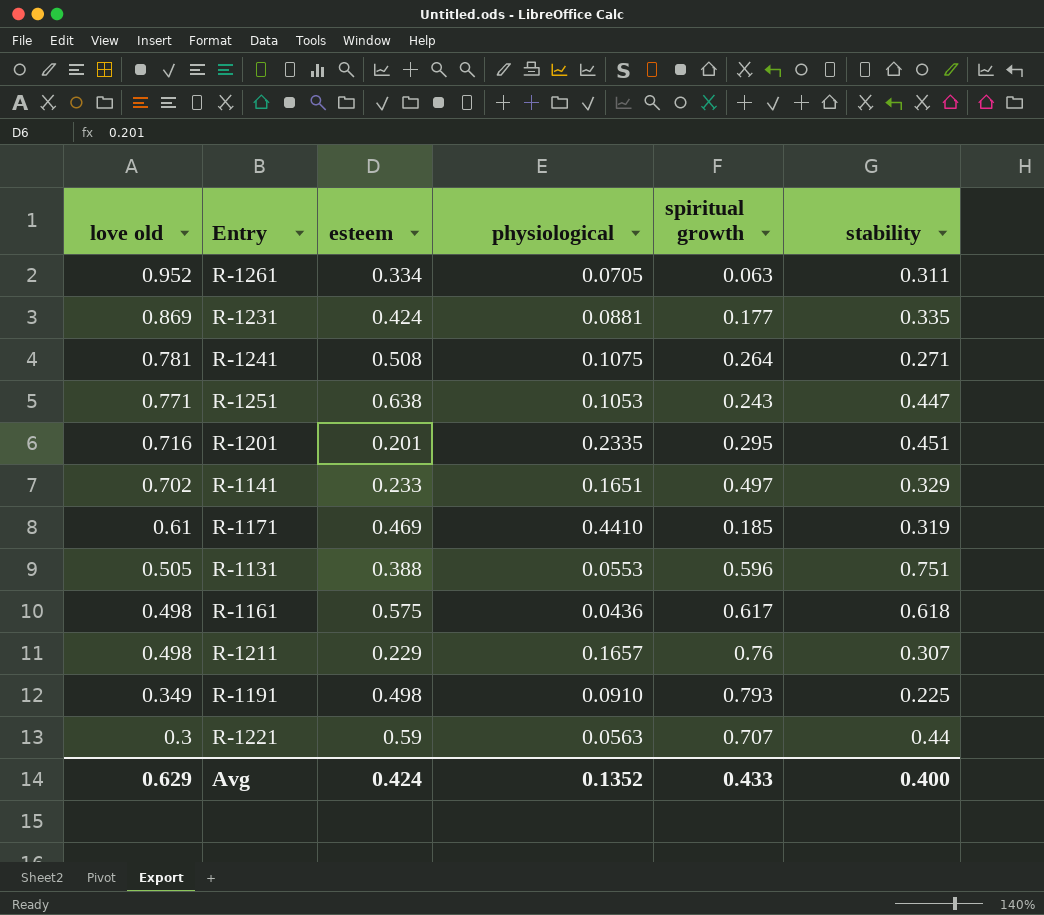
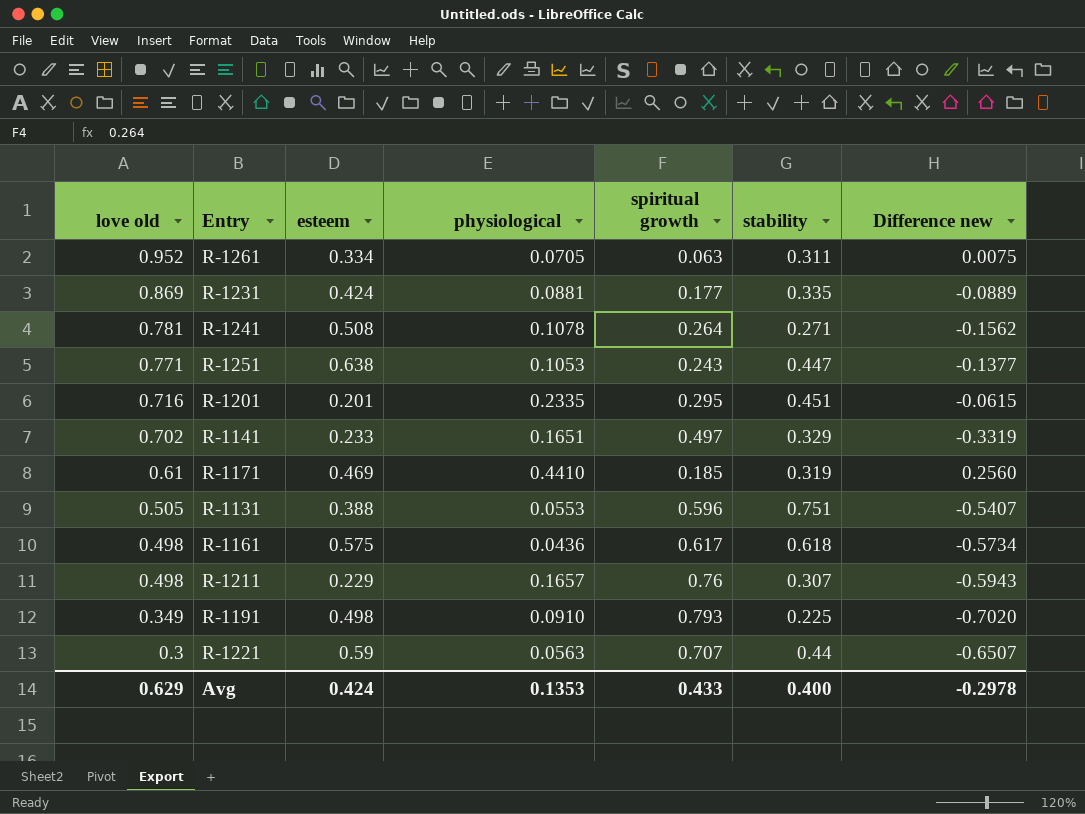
column Difference new | formula: none -> [physiological] - [spiritual growth]
R-1241 | physiological: 0.1075 -> 0.1078
Avg | physiological: 0.1352 -> 0.1353

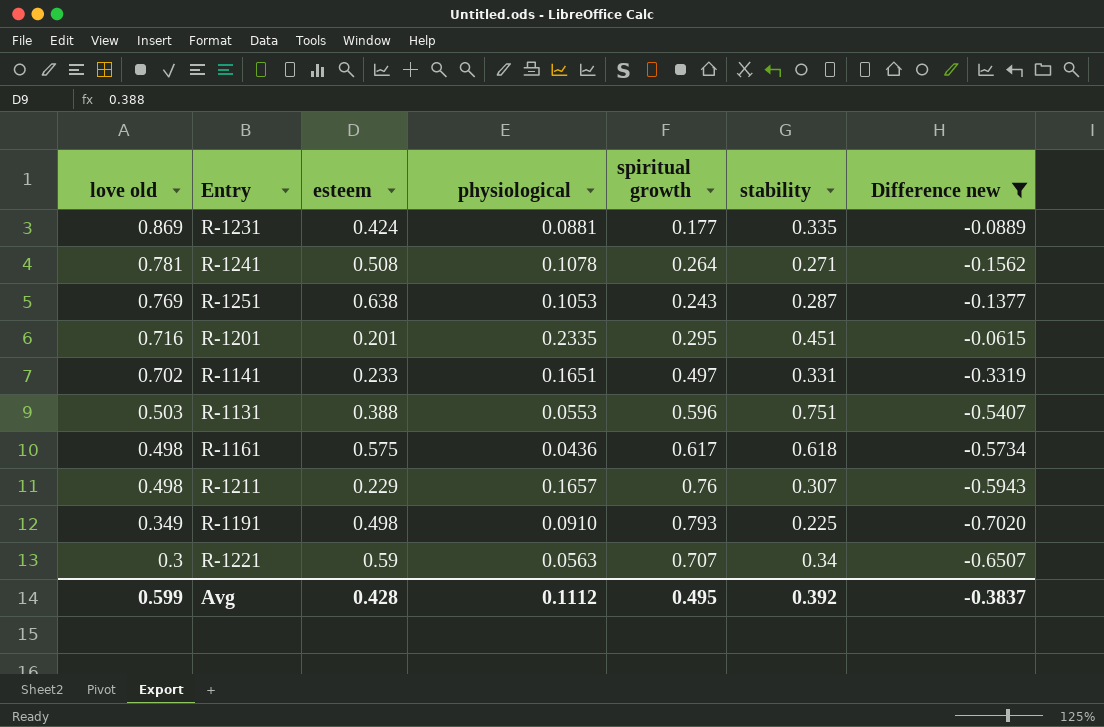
filter: none -> Difference new <= -0.0615
R-1251 | love old: 0.771 -> 0.769
R-1251 | stability: 0.447 -> 0.287
R-1141 | stability: 0.329 -> 0.331
R-1131 | love old: 0.505 -> 0.503
R-1221 | stability: 0.44 -> 0.34
Avg | love old: 0.629 -> 0.599
Avg | esteem: 0.424 -> 0.428
Avg | physiological: 0.1353 -> 0.1112
Avg | spiritual growth: 0.433 -> 0.495
Avg | stability: 0.400 -> 0.392
Avg | Difference new: -0.2978 -> -0.3837

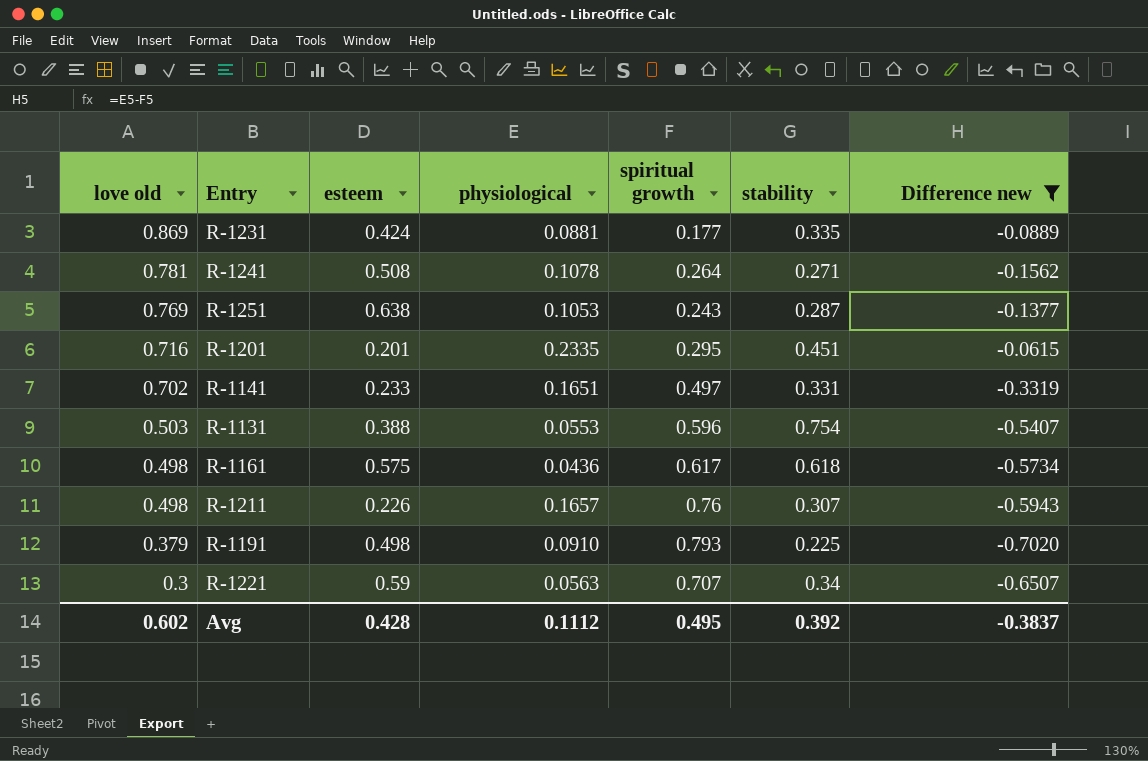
R-1131 | stability: 0.751 -> 0.754
R-1211 | esteem: 0.229 -> 0.226
R-1191 | love old: 0.349 -> 0.379
Avg | love old: 0.599 -> 0.602

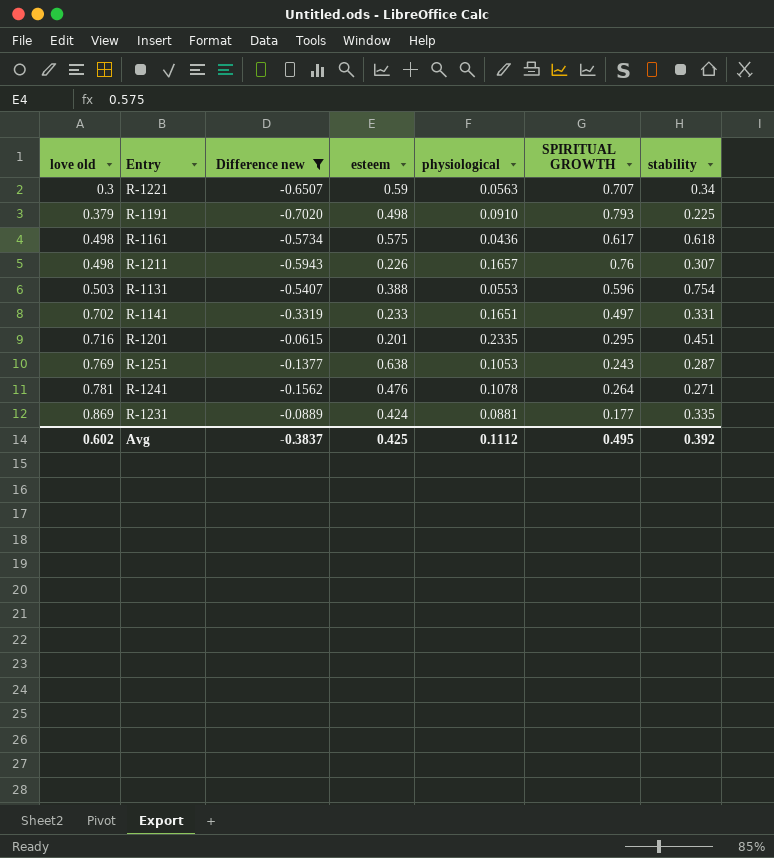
row order: love old descending -> love old ascending
column Difference new | position: 7 -> 3
column name: spiritual growth -> SPIRITUAL GROWTH
R-1241 | esteem: 0.508 -> 0.476
Avg | esteem: 0.428 -> 0.425

